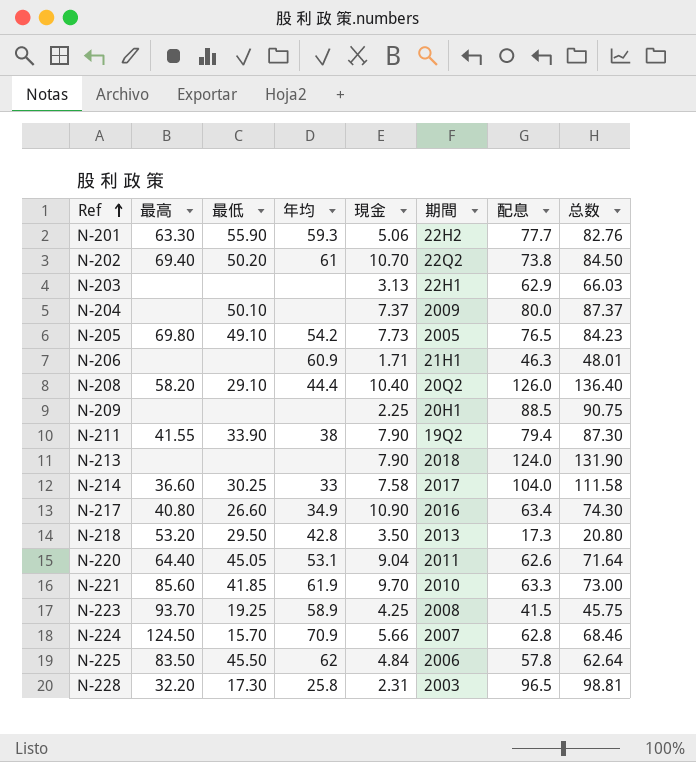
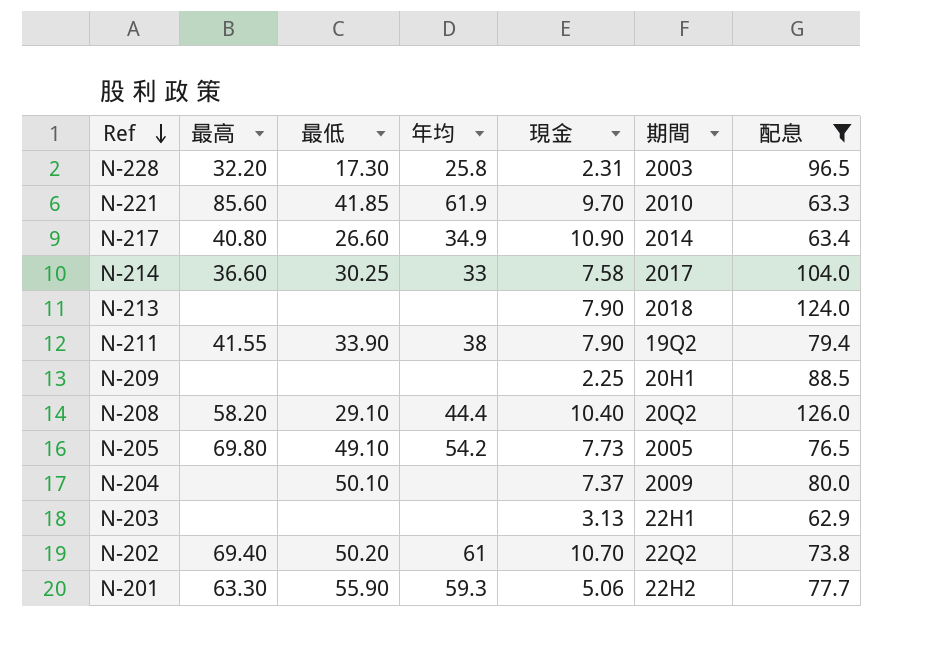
filter: none -> 配息 >= 62.9
row order: Ref ascending -> Ref descending
column 总数 | formula: [現金] + [配息] -> none
N-217 | 期間: 2016 -> 2014

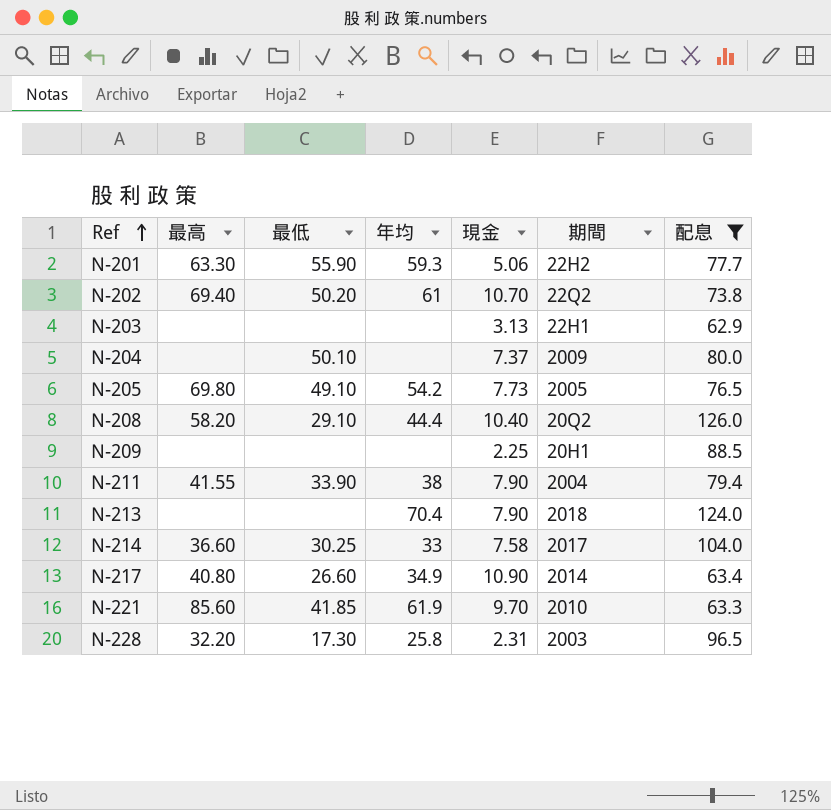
row order: Ref descending -> Ref ascending
N-211 | 期間: 19Q2 -> 2004
N-213 | 年均: none -> 70.4

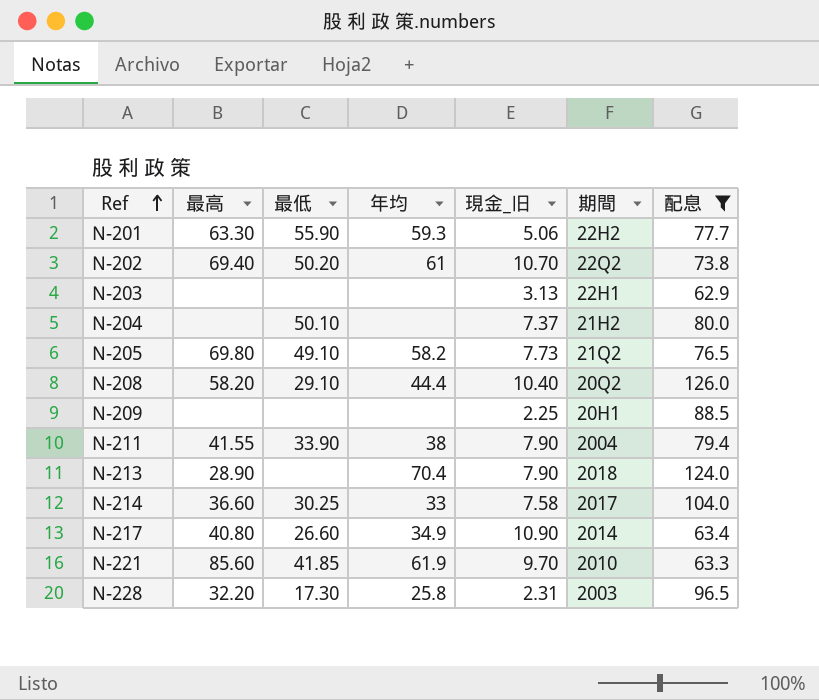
column name: 現金 -> 現金_旧
N-204 | 期間: 2009 -> 21H2
N-205 | 年均: 54.2 -> 58.2
N-205 | 期間: 2005 -> 21Q2
N-213 | 最高: none -> 28.90

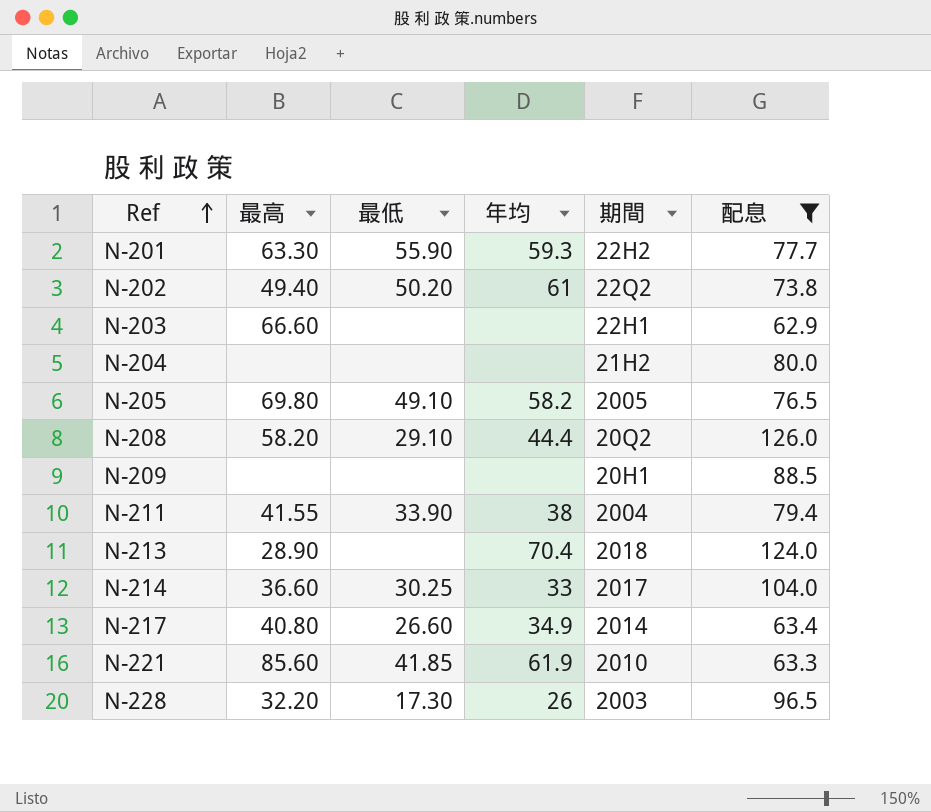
column 現金_旧 | position: 5 -> none
N-202 | 最高: 69.40 -> 49.40
N-203 | 最高: none -> 66.60
N-204 | 最低: 50.10 -> none
N-205 | 期間: 21Q2 -> 2005
N-228 | 年均: 25.8 -> 26

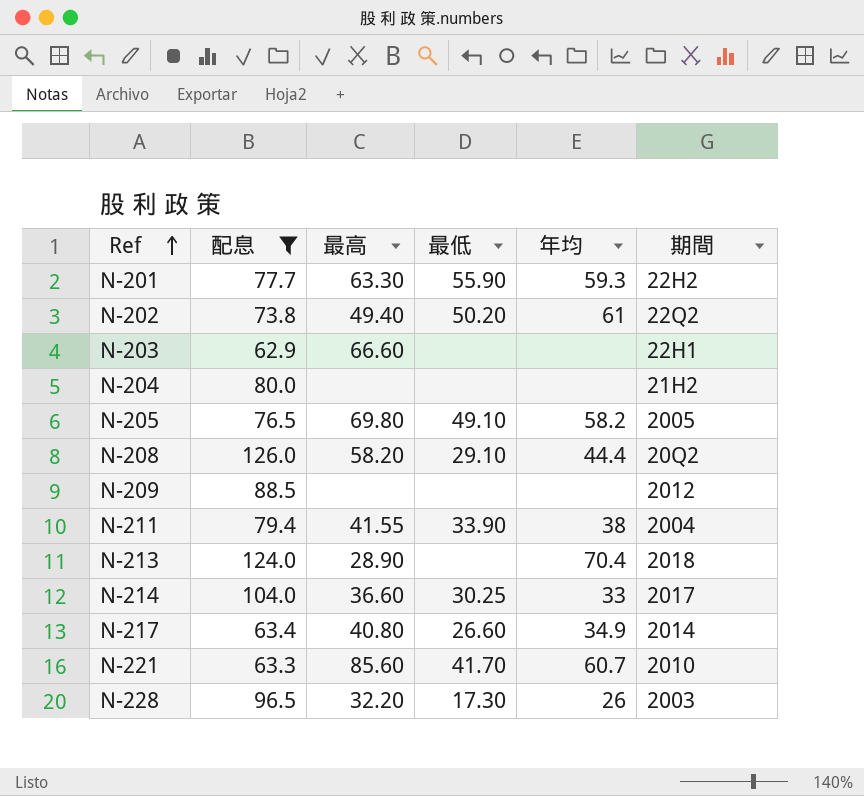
column 配息 | position: 6 -> 2
N-209 | 期間: 20H1 -> 2012
N-221 | 最低: 41.85 -> 41.70
N-221 | 年均: 61.9 -> 60.7

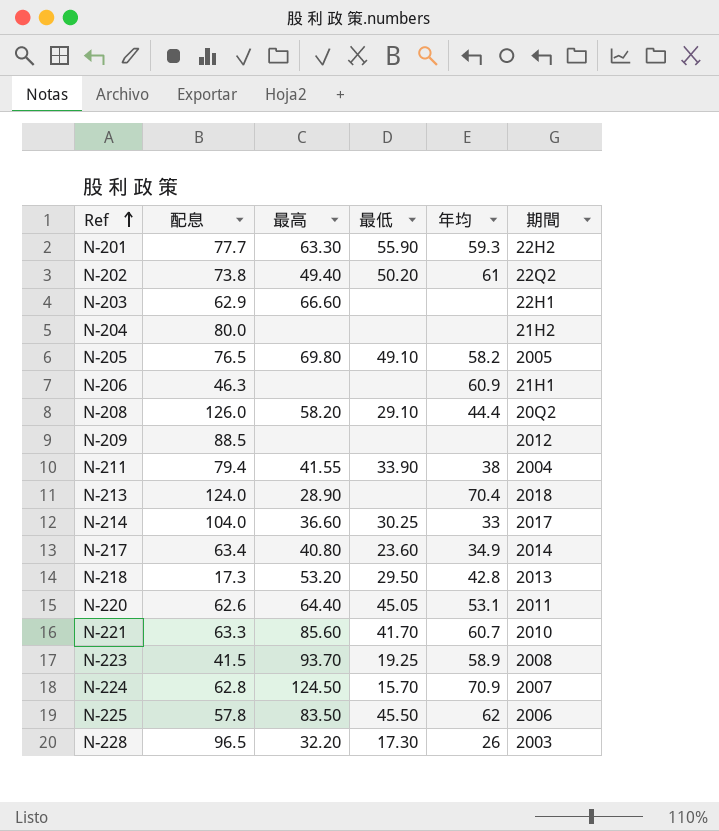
filter: 配息 >= 62.9 -> none
N-217 | 最低: 26.60 -> 23.60

